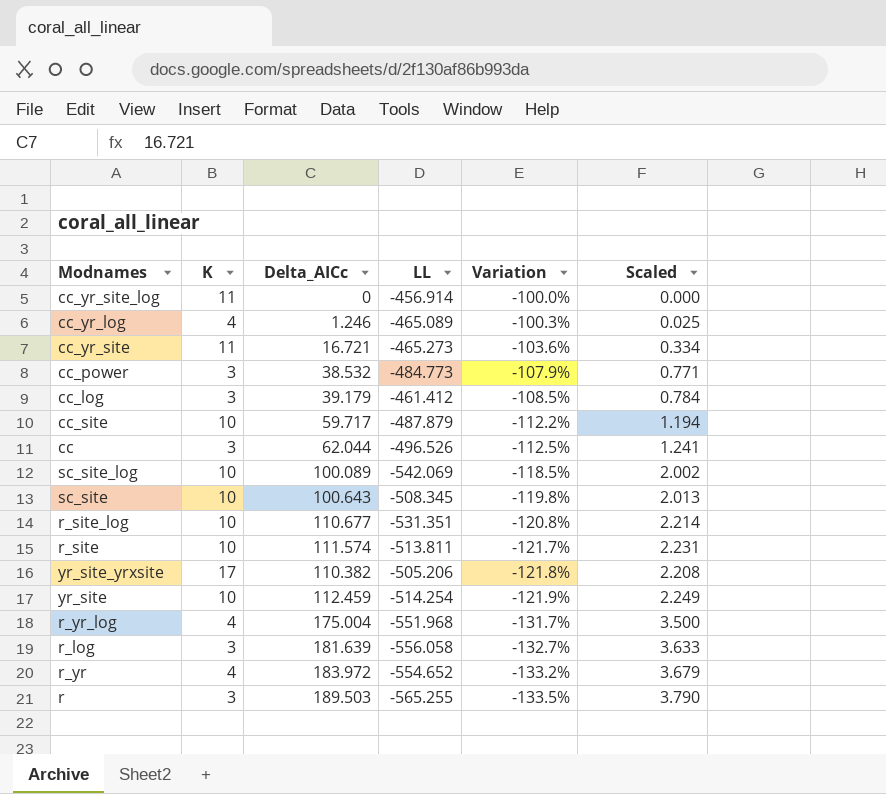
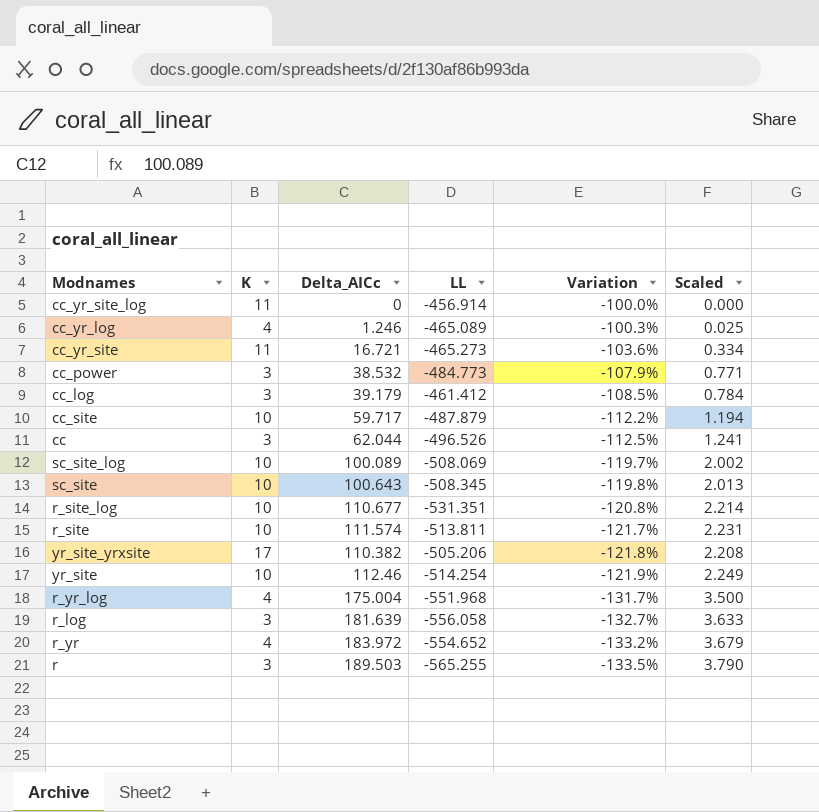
sc_site_log | LL: -542.069 -> -508.069
sc_site_log | Variation: -118.5% -> -119.7%
yr_site | Delta_AICc: 112.459 -> 112.46

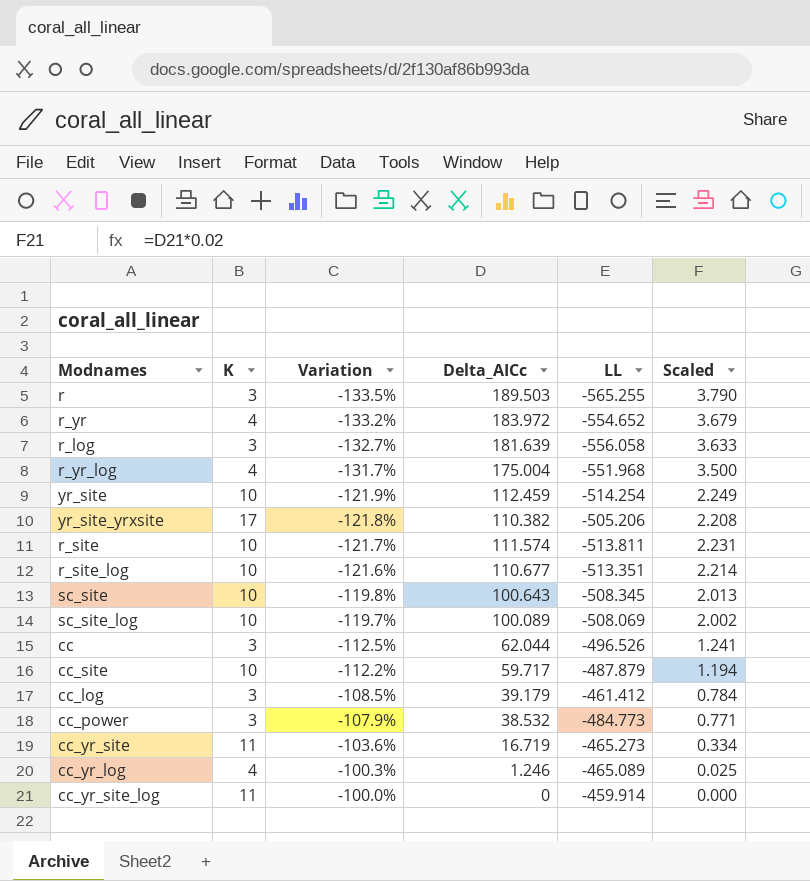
row order: Variation descending -> Variation ascending
column Variation | position: 5 -> 3
yr_site | Delta_AICc: 112.46 -> 112.459
r_site_log | Variation: -120.8% -> -121.6%
r_site_log | LL: -531.351 -> -513.351
cc_yr_site | Delta_AICc: 16.721 -> 16.719
cc_yr_site_log | LL: -456.914 -> -459.914

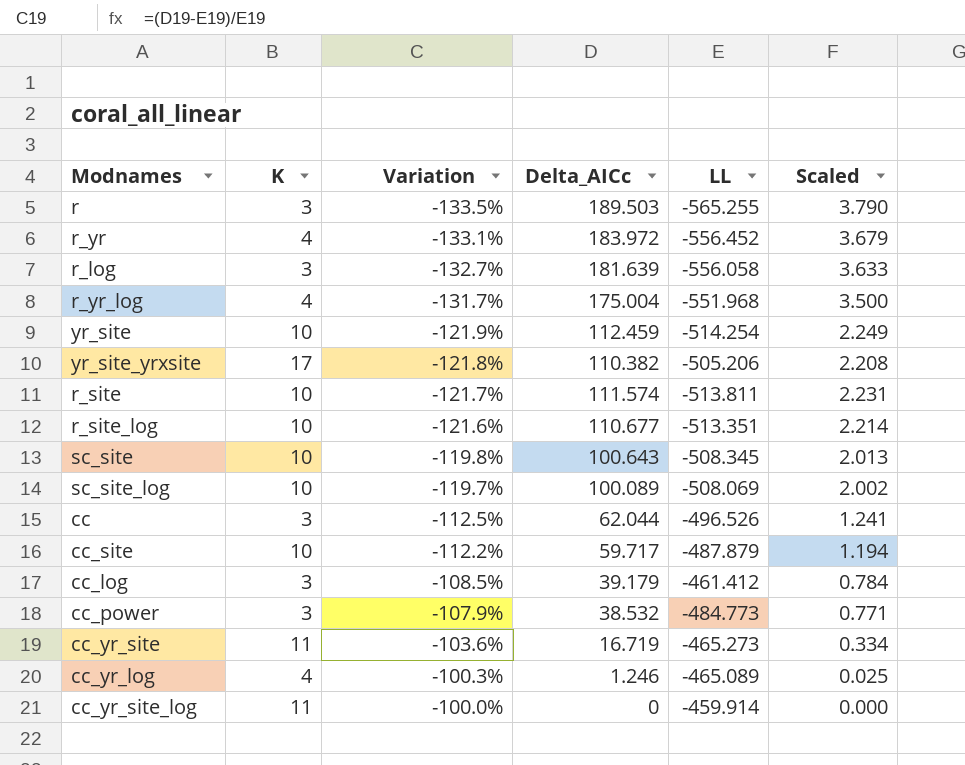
r_yr | Variation: -133.2% -> -133.1%
r_yr | LL: -554.652 -> -556.452

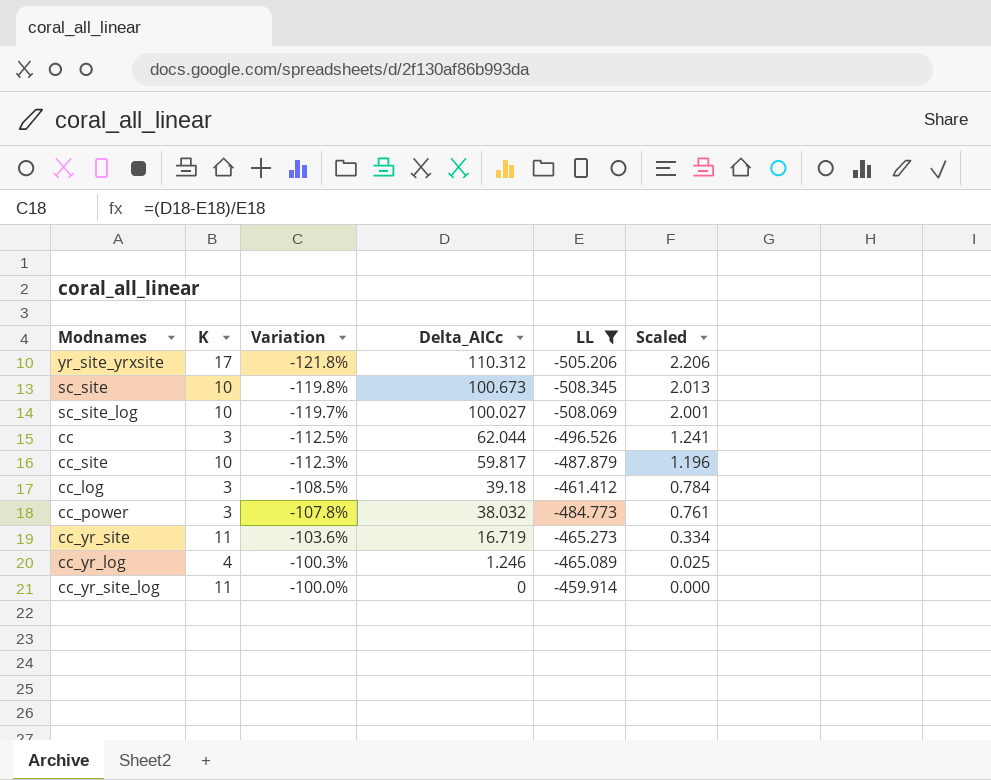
filter: none -> LL >= -508.345
yr_site_yrxsite | Delta_AICc: 110.382 -> 110.312
yr_site_yrxsite | Scaled: 2.208 -> 2.206
sc_site | Delta_AICc: 100.643 -> 100.673
sc_site_log | Delta_AICc: 100.089 -> 100.027
sc_site_log | Scaled: 2.002 -> 2.001
cc_site | Variation: -112.2% -> -112.3%
cc_site | Delta_AICc: 59.717 -> 59.817
cc_site | Scaled: 1.194 -> 1.196
cc_log | Delta_AICc: 39.179 -> 39.18
cc_power | Variation: -107.9% -> -107.8%
cc_power | Delta_AICc: 38.532 -> 38.032
cc_power | Scaled: 0.771 -> 0.761

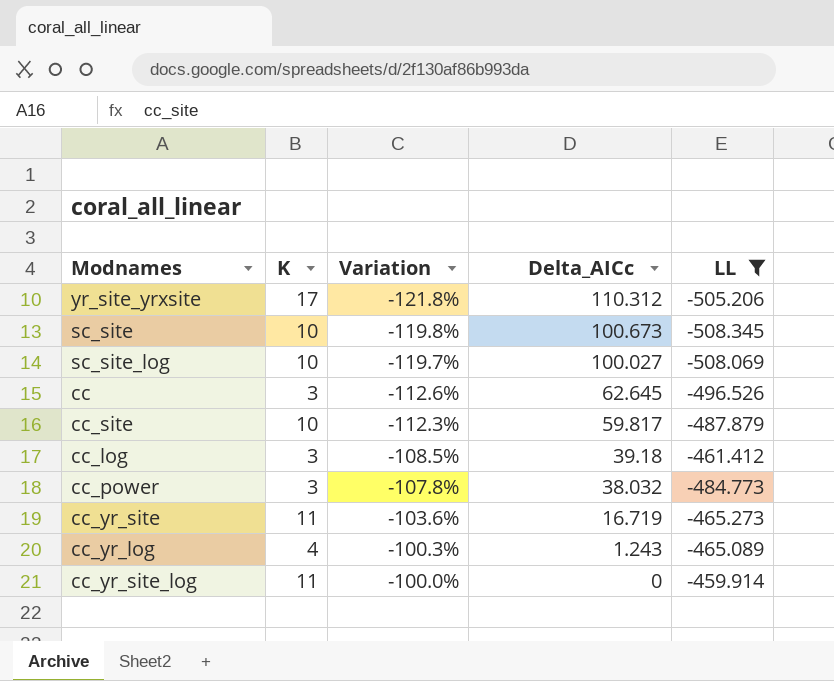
column Scaled | formula: [Delta_AICc] * 0.02 -> none
cc | Variation: -112.5% -> -112.6%
cc | Delta_AICc: 62.044 -> 62.645
cc_yr_log | Delta_AICc: 1.246 -> 1.243

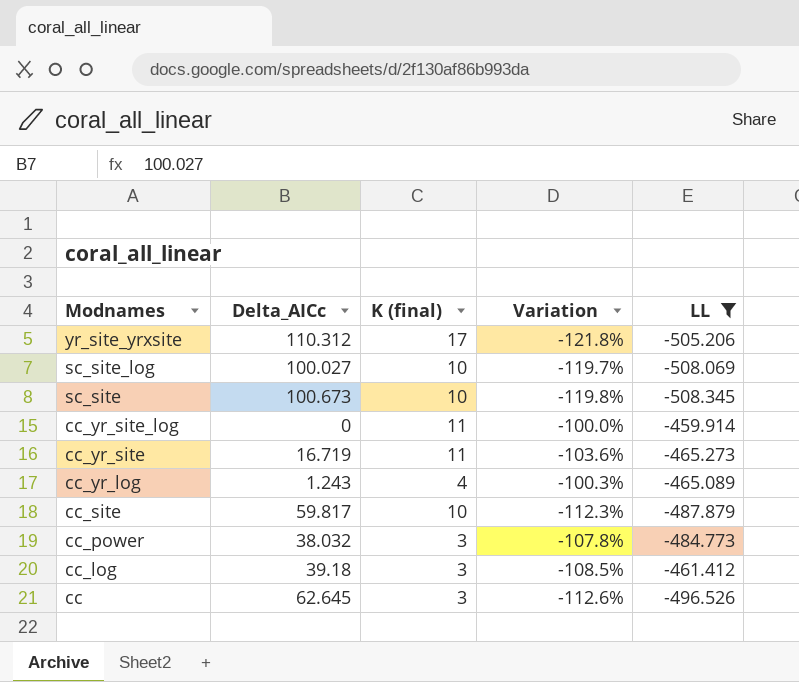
row order: Variation ascending -> Modnames descending
column Delta_AICc | position: 4 -> 2
column name: K -> K (final)

